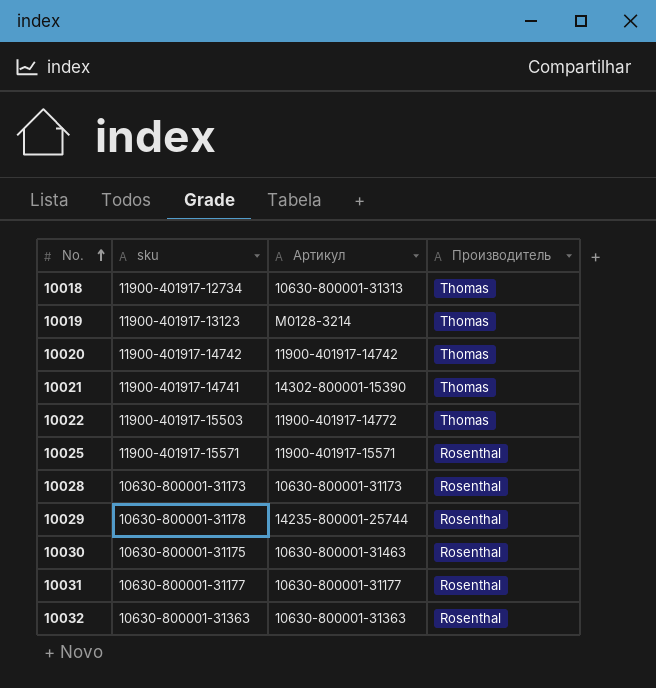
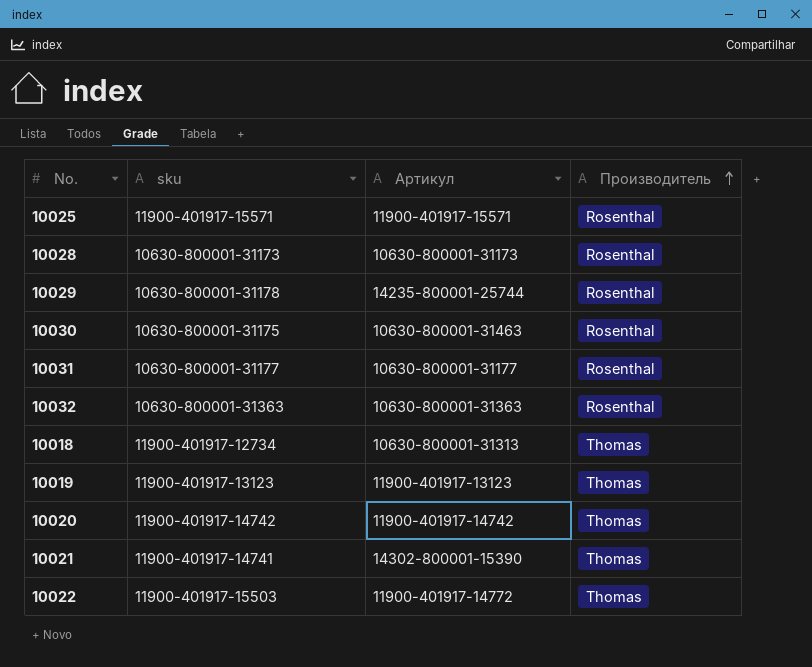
row order: No. ascending -> Производитель ascending
10019 | Артикул: M0128-3214 -> 11900-401917-13123

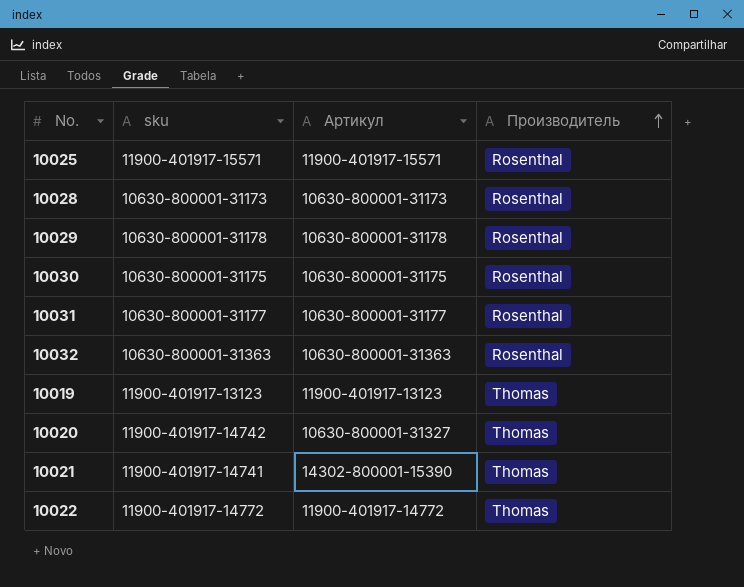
row 10018: 11900-401917-12734 | 10630-800001-31313 | Thomas -> none
10029 | Артикул: 14235-800001-25744 -> 10630-800001-31178
10030 | Артикул: 10630-800001-31463 -> 10630-800001-31175
10020 | Артикул: 11900-401917-14742 -> 10630-800001-31327
10022 | sku: 11900-401917-15503 -> 11900-401917-14772

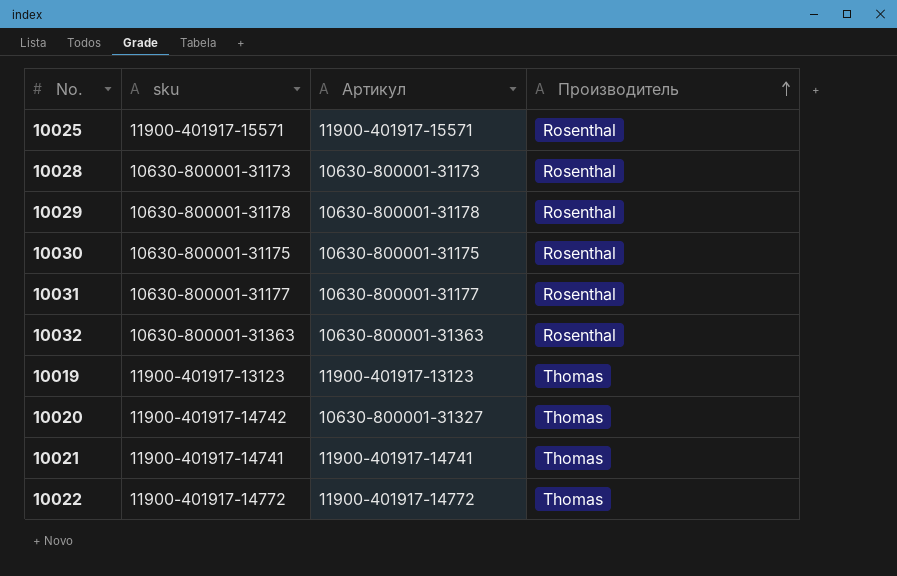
10021 | Артикул: 14302-800001-15390 -> 11900-401917-14741

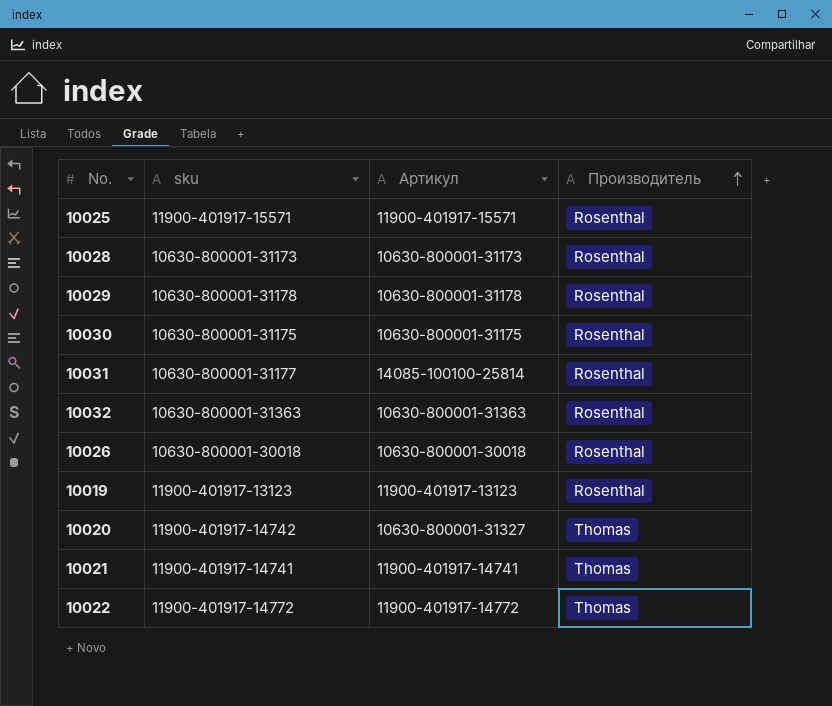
10031 | Артикул: 10630-800001-31177 -> 14085-100100-25814
row 10026: none -> 10630-800001-30018 | 10630-800001-30018 | Rosenthal
10019 | Производитель: Thomas -> Rosenthal

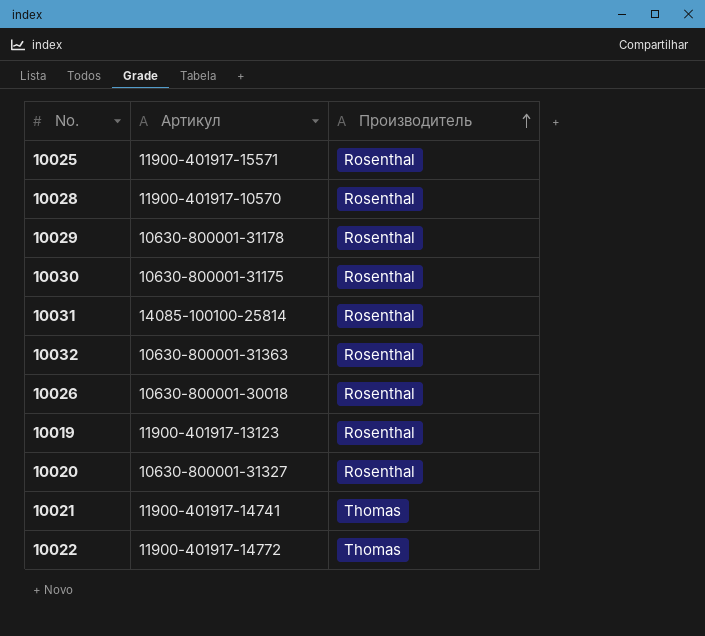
column sku | position: 2 -> none
10028 | Артикул: 10630-800001-31173 -> 11900-401917-10570
10020 | Производитель: Thomas -> Rosenthal

